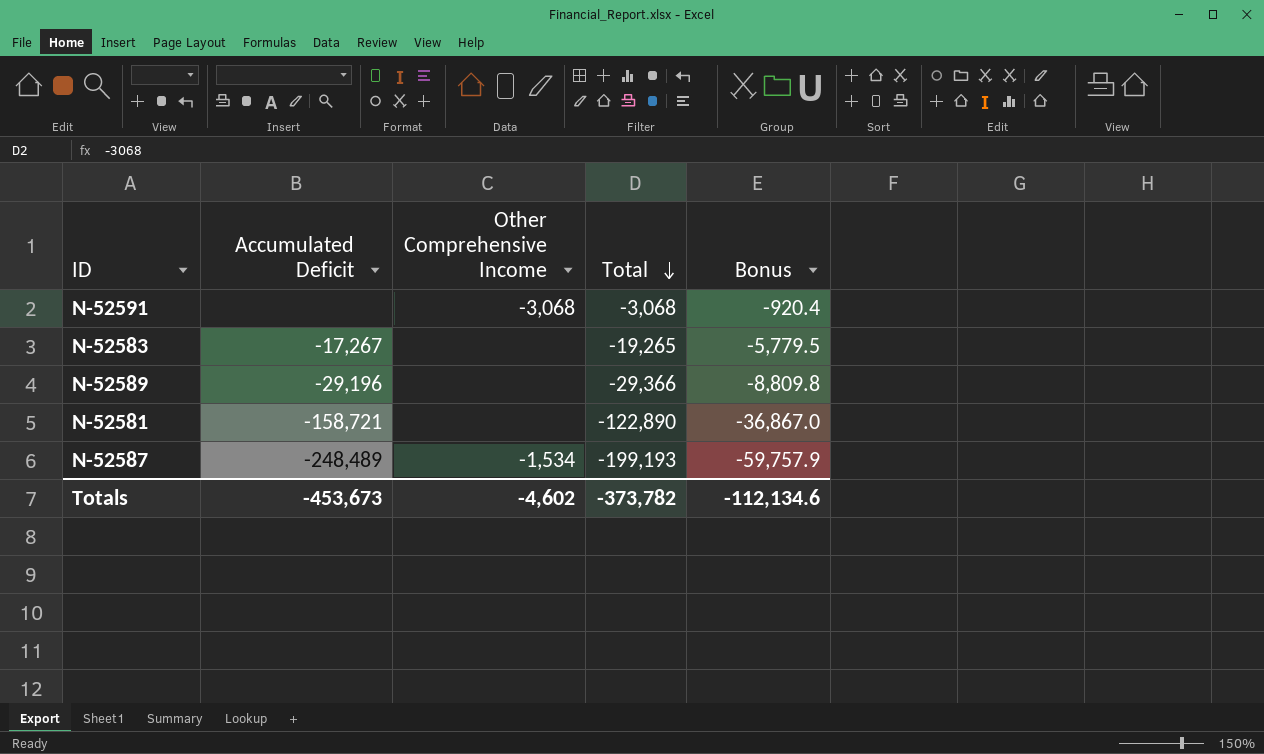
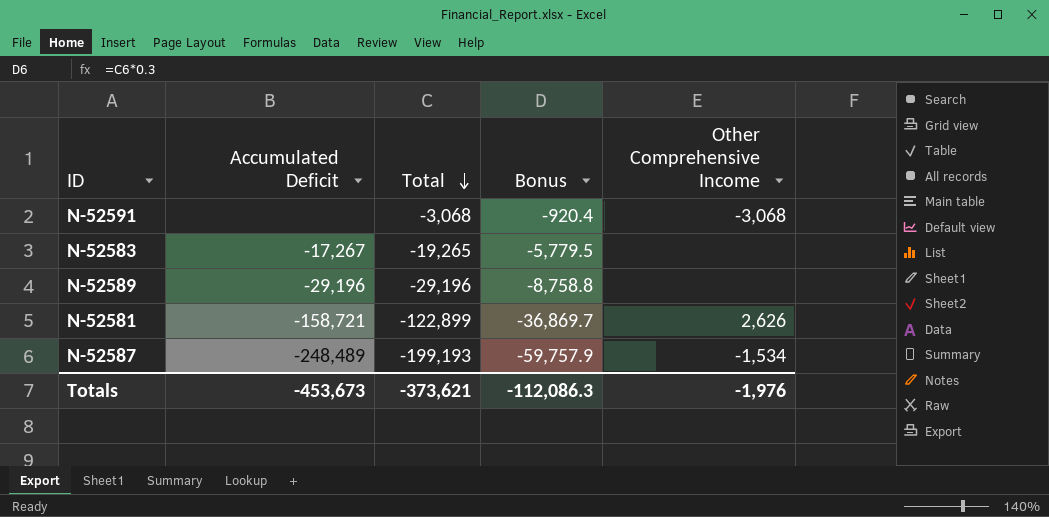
column Other Comprehensive Income | position: 3 -> 5
N-52589 | Total: -29,366 -> -29,196
N-52589 | Bonus: -8,809.8 -> -8,758.8
N-52581 | Total: -122,890 -> -122,899
N-52581 | Bonus: -36,867.0 -> -36,869.7
N-52581 | Other Comprehensive Income: none -> 2,626
Totals | Total: -373,782 -> -373,621
Totals | Bonus: -112,134.6 -> -112,086.3
Totals | Other Comprehensive Income: -4,602 -> -1,976

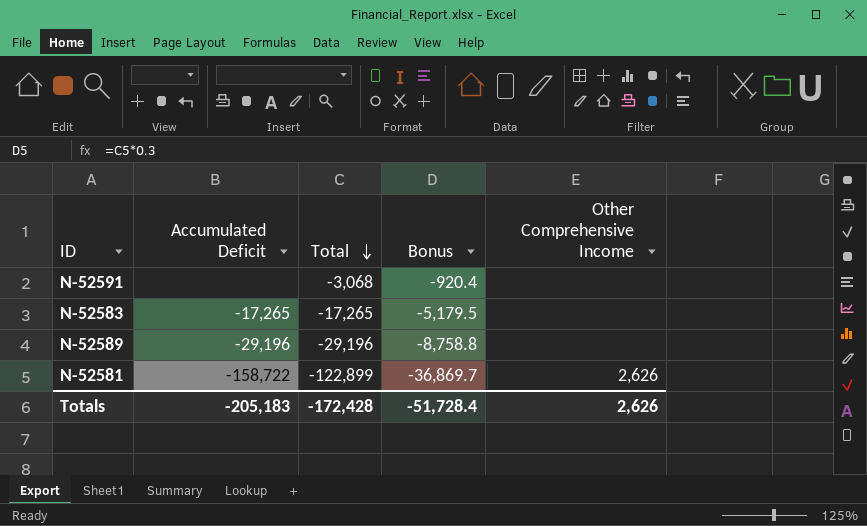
row N-52587: -248,489 | -199,193 | -59,757.9 | -1,534 -> none
N-52591 | Other Comprehensive Income: -3,068 -> none
N-52583 | Accumulated Deficit: -17,267 -> -17,265
N-52583 | Total: -19,265 -> -17,265
N-52583 | Bonus: -5,779.5 -> -5,179.5
N-52581 | Accumulated Deficit: -158,721 -> -158,722
Totals | Accumulated Deficit: -453,673 -> -205,183
Totals | Total: -373,621 -> -172,428
Totals | Bonus: -112,086.3 -> -51,728.4
Totals | Other Comprehensive Income: -1,976 -> 2,626

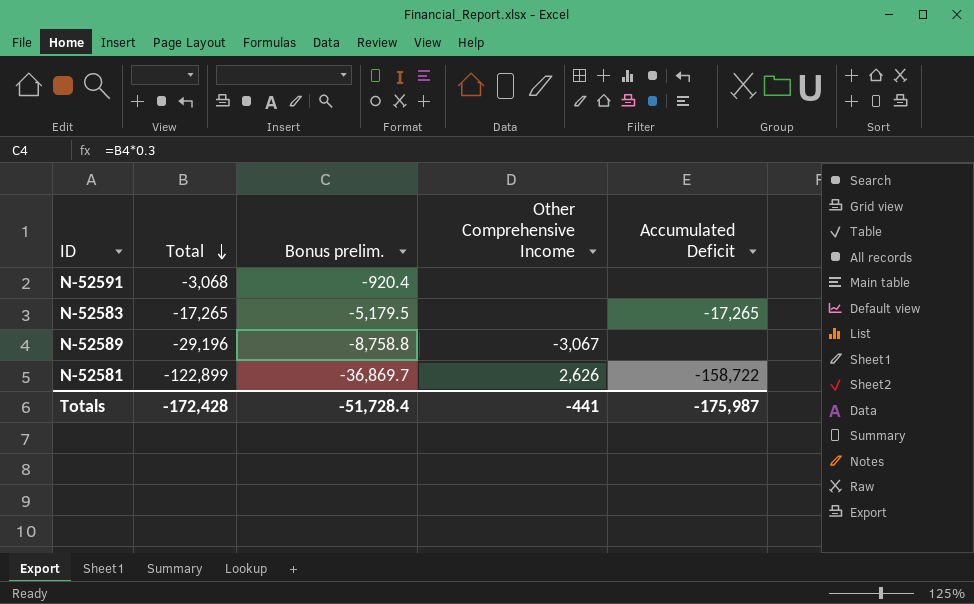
column name: Bonus -> Bonus prelim.
column Accumulated Deficit | position: 2 -> 5
N-52589 | Other Comprehensive Income: none -> -3,067
N-52589 | Accumulated Deficit: -29,196 -> none
Totals | Other Comprehensive Income: 2,626 -> -441
Totals | Accumulated Deficit: -205,183 -> -175,987

